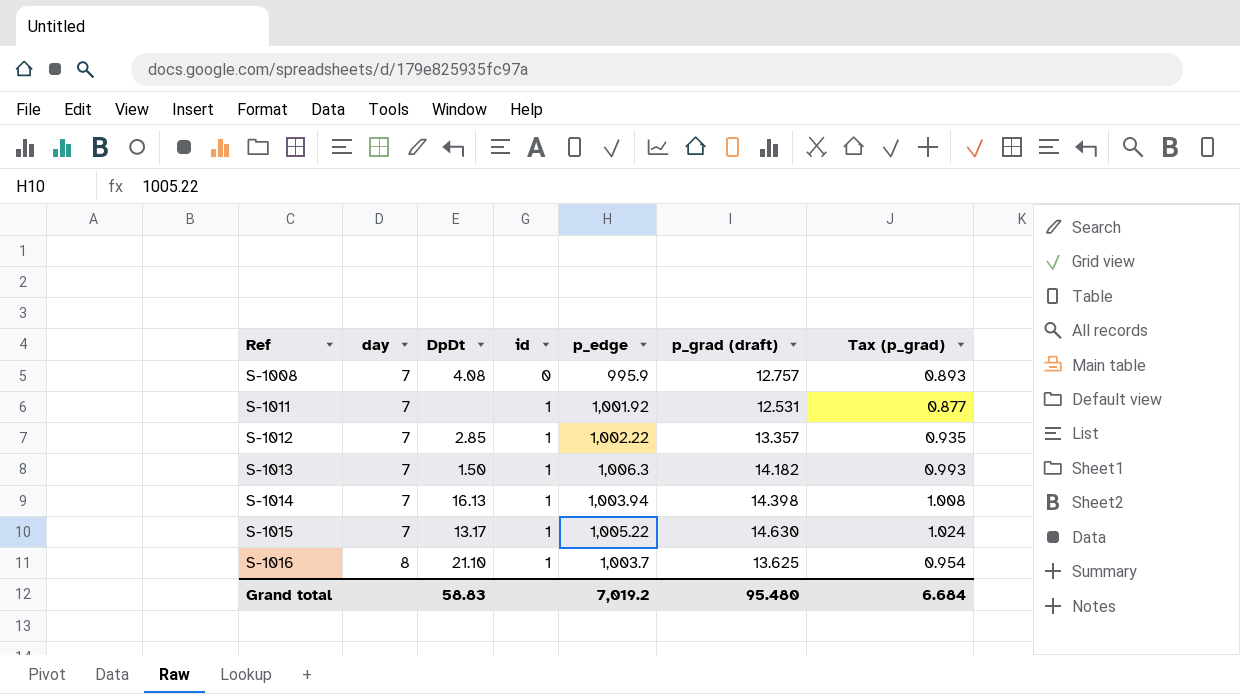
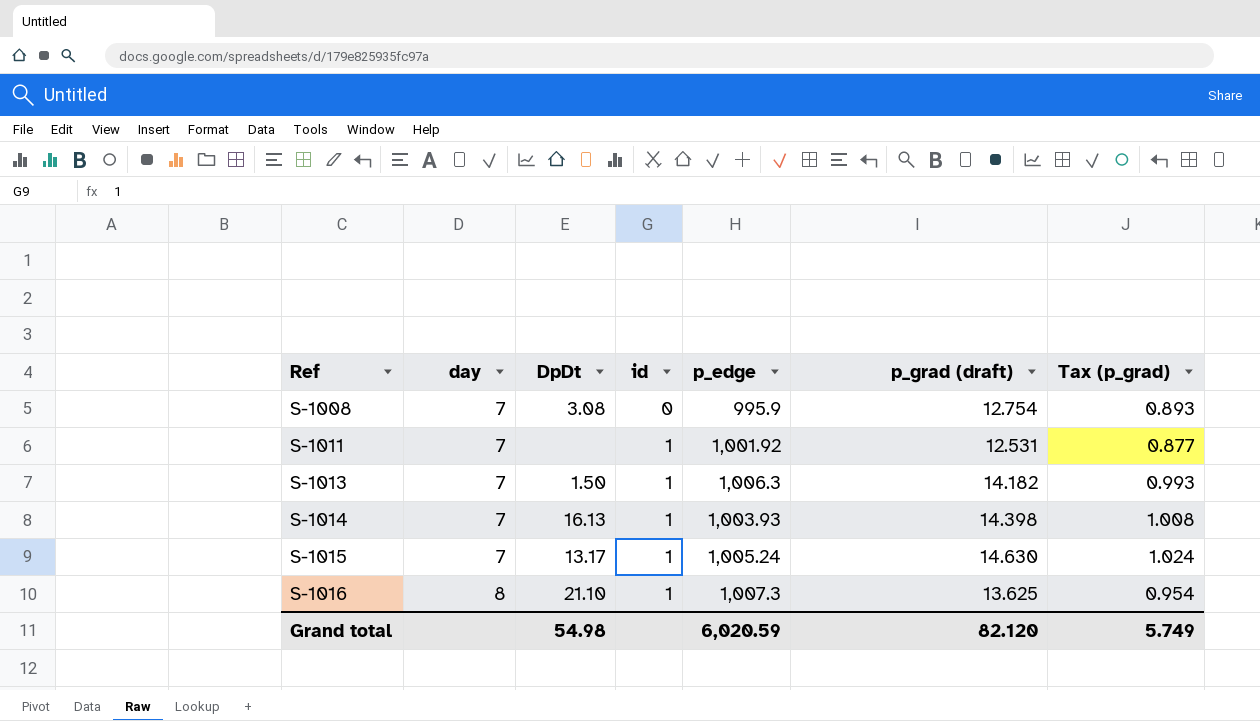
row S-1012: 7 | 2.85 | 1 | 1,002.22 | 13.357 | 0.935 -> none
S-1008 | DpDt: 4.08 -> 3.08
S-1008 | p_grad (draft): 12.757 -> 12.754
S-1014 | p_edge: 1,003.94 -> 1,003.93
S-1015 | p_edge: 1,005.22 -> 1,005.24
S-1016 | p_edge: 1,003.7 -> 1,007.3
Grand total | DpDt: 58.83 -> 54.98
Grand total | p_edge: 7,019.2 -> 6,020.59
Grand total | p_grad (draft): 95.480 -> 82.120
Grand total | Tax (p_grad): 6.684 -> 5.749

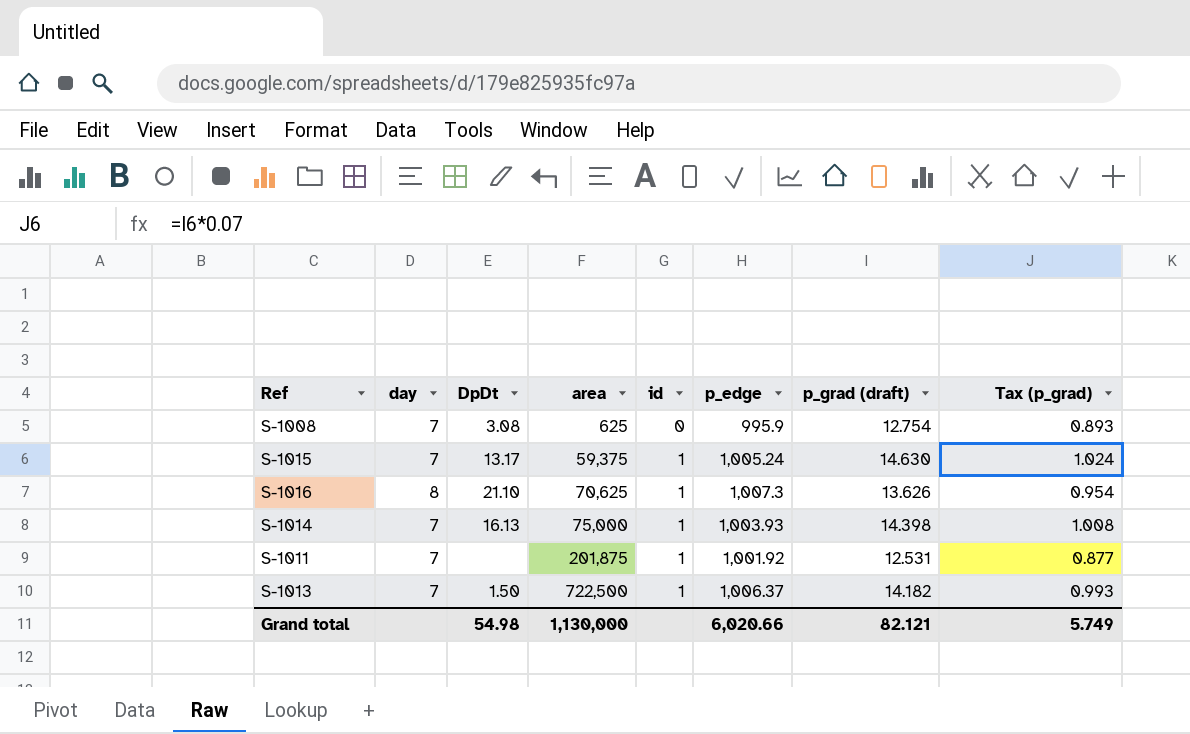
row order: Ref ascending -> area ascending
column area | position: none -> 4
S-1016 | p_grad (draft): 13.625 -> 13.626
S-1013 | p_edge: 1,006.3 -> 1,006.37
Grand total | p_edge: 6,020.59 -> 6,020.66
Grand total | p_grad (draft): 82.120 -> 82.121

